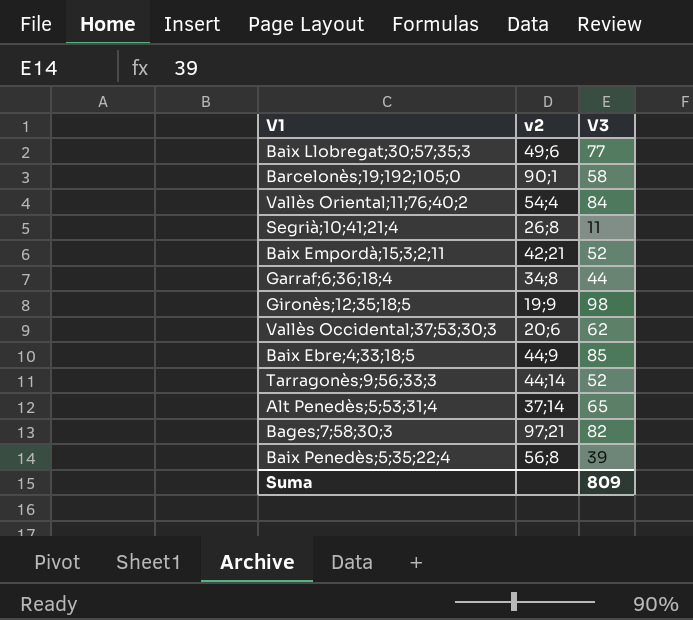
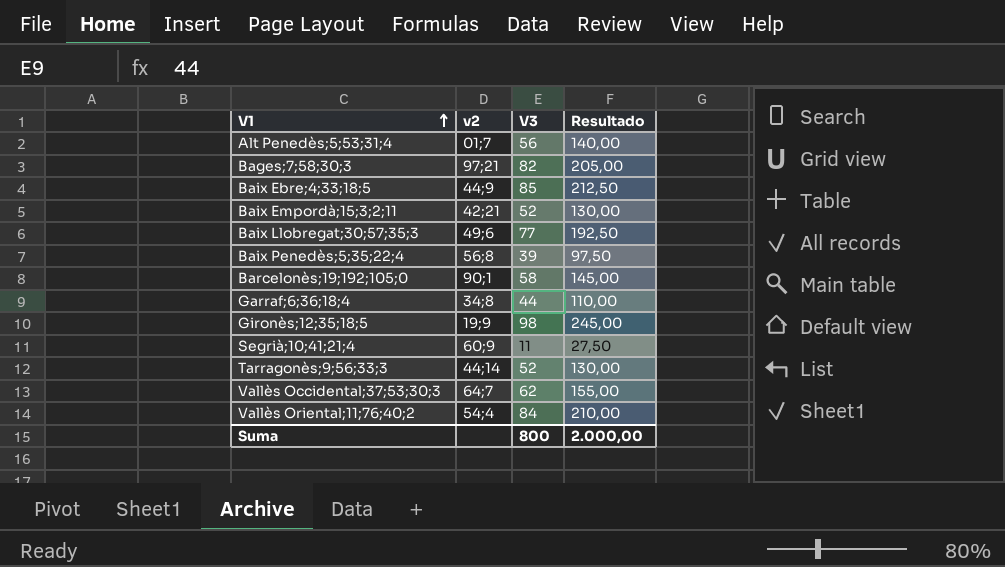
row order: none -> V1 ascending
column Resultado | formula: none -> [V3] * 2,5
Alt Penedès;5;53;31;4 | v2: 37;14 -> 01;7
Alt Penedès;5;53;31;4 | V3: 65 -> 56
Segrià;10;41;21;4 | v2: 26;8 -> 60;9
Vallès Occidental;37;53;30;3 | v2: 20;6 -> 64;7
Suma | V3: 809 -> 800

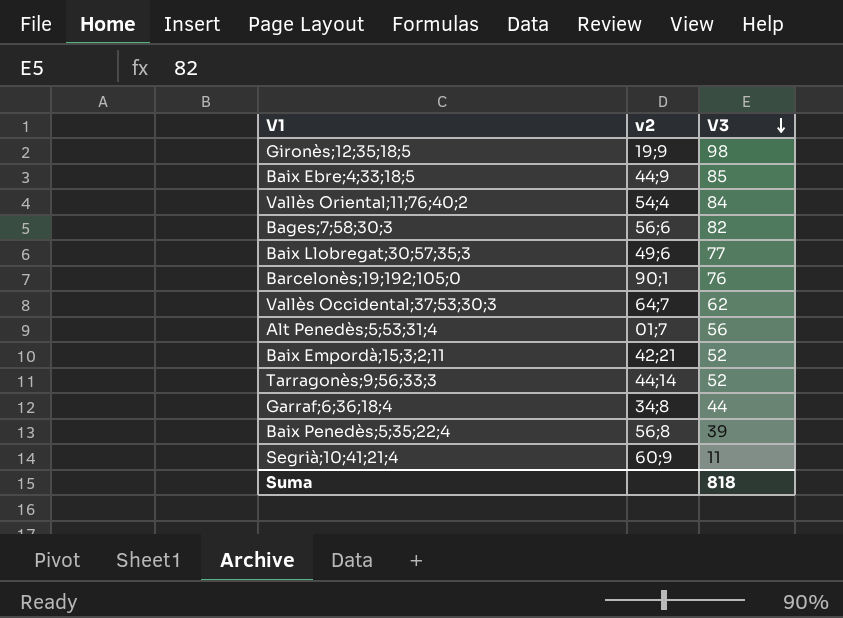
row order: V1 ascending -> V3 descending
column Resultado | formula: [V3] * 2,5 -> none
Bages;7;58;30;3 | v2: 97;21 -> 56;6
Barcelonès;19;192;105;0 | V3: 58 -> 76
Suma | V3: 800 -> 818

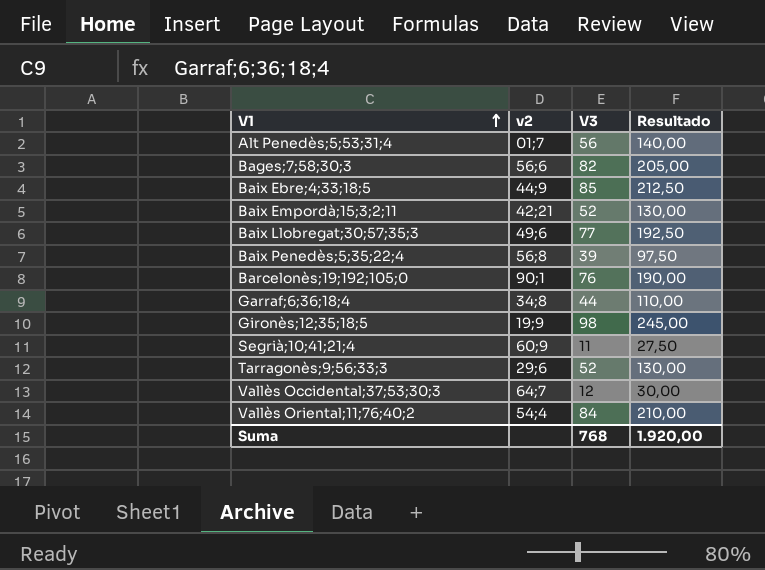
row order: V3 descending -> V1 ascending
column Resultado | formula: none -> [V3] * 2,5
Tarragonès;9;56;33;3 | v2: 44;14 -> 29;6
Vallès Occidental;37;53;30;3 | V3: 62 -> 12
Suma | V3: 818 -> 768

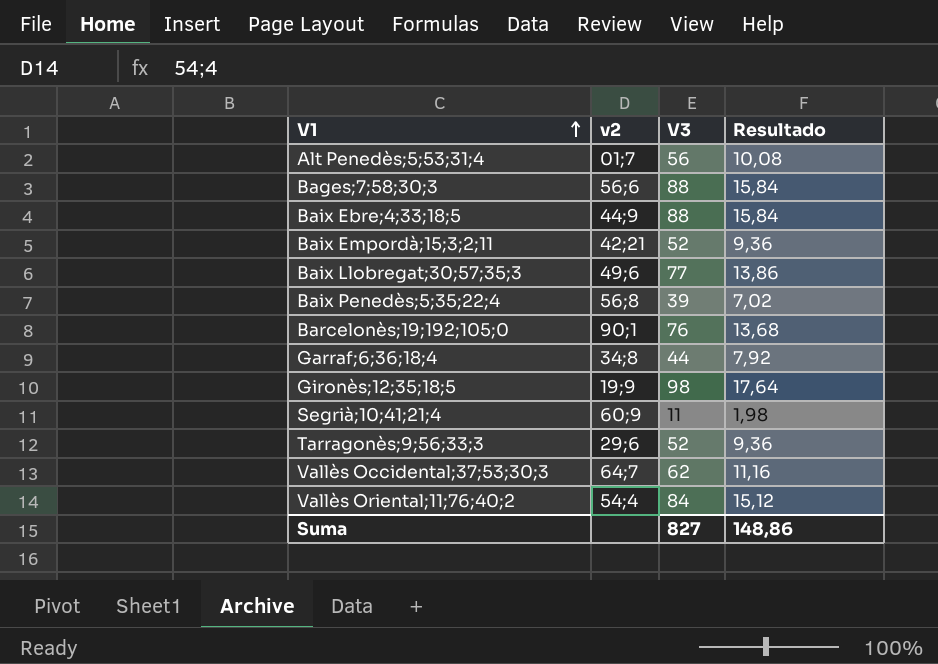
column Resultado | formula: [V3] * 2,5 -> [V3] * 0,18
Bages;7;58;30;3 | V3: 82 -> 88
Baix Ebre;4;33;18;5 | V3: 85 -> 88
Vallès Occidental;37;53;30;3 | V3: 12 -> 62
Suma | V3: 768 -> 827
Suma | Resultado: 1.920,00 -> 148,86

